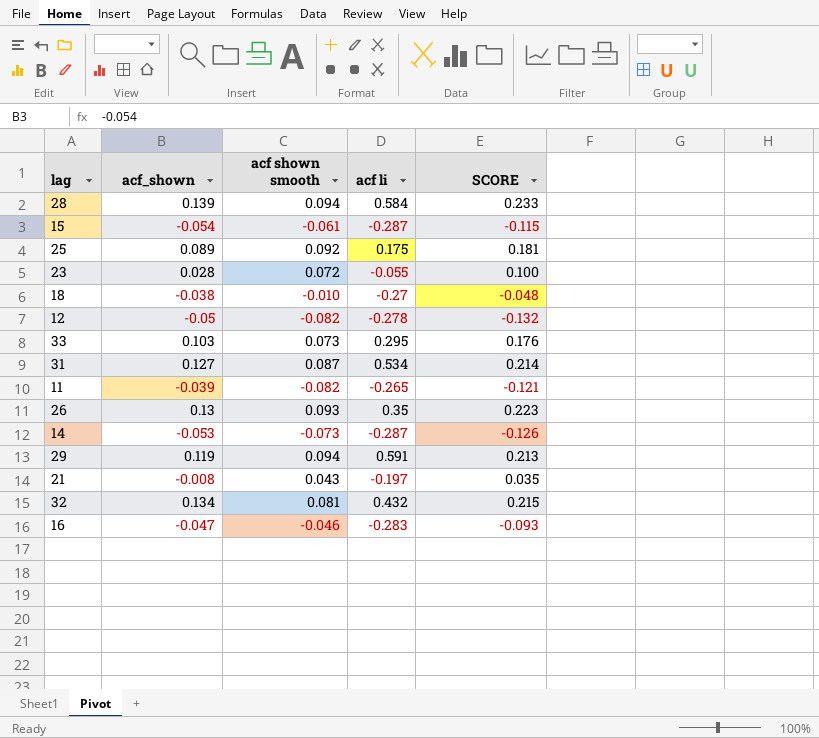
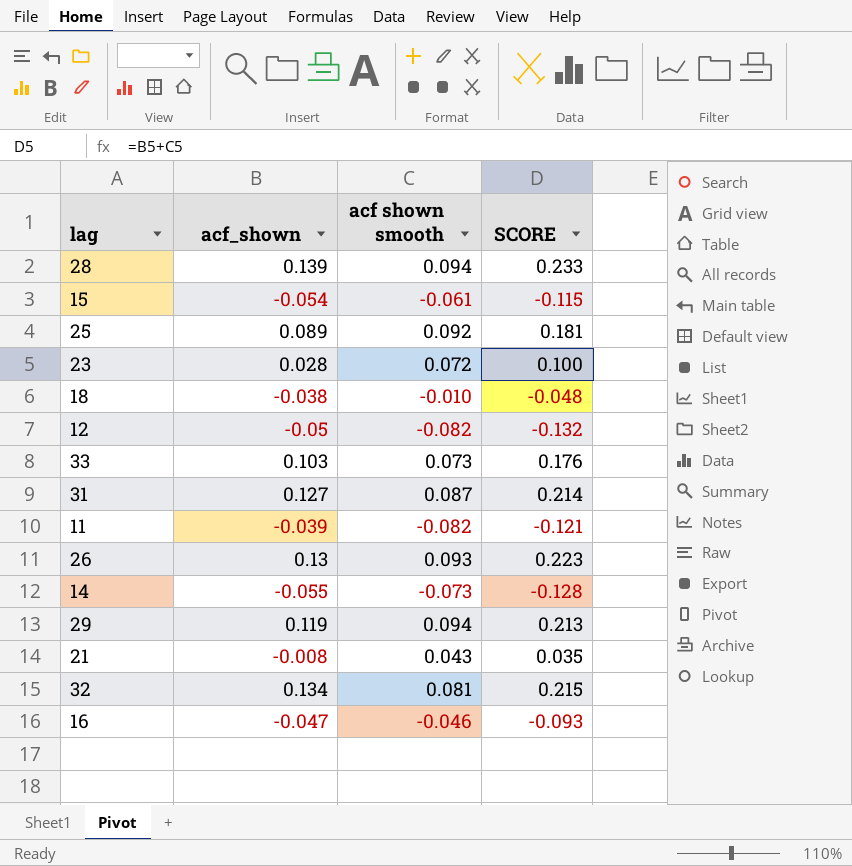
column acf li | position: 4 -> none
14 | acf_shown: -0.053 -> -0.055
14 | SCORE: -0.126 -> -0.128

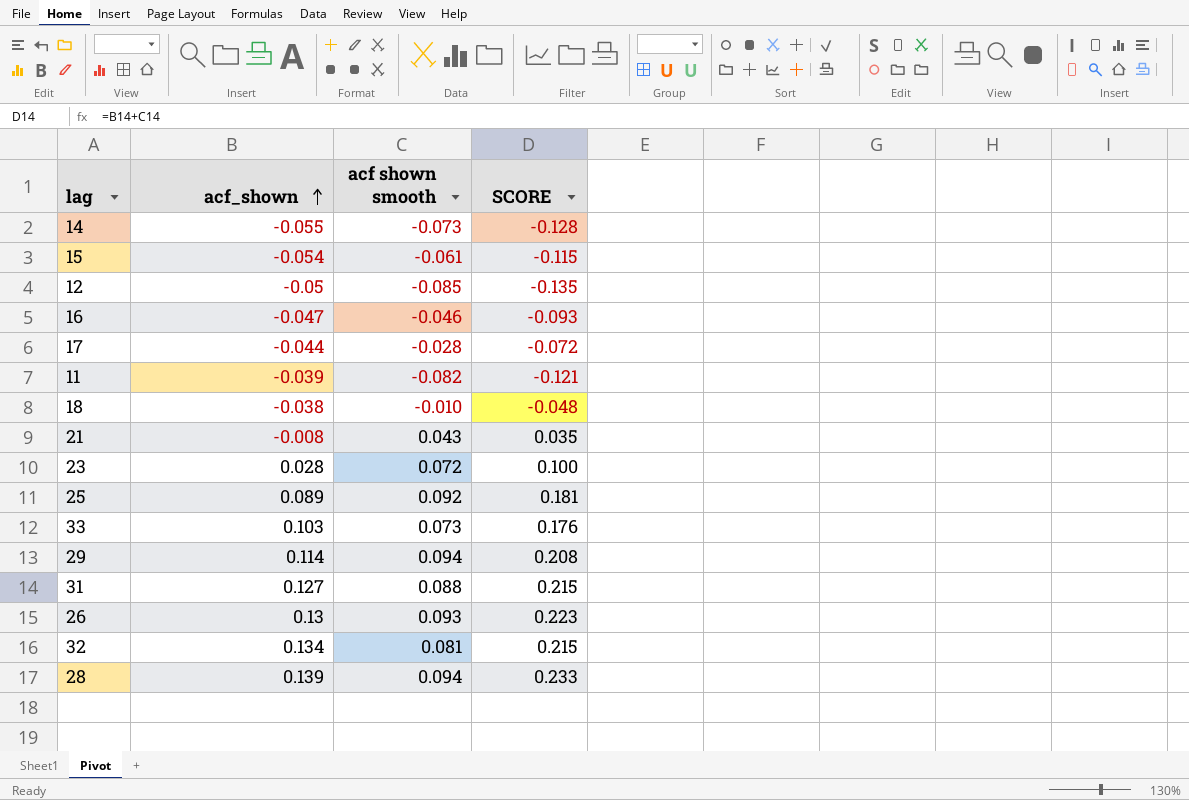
row order: none -> acf_shown ascending
12 | acf shown smooth: -0.082 -> -0.085
12 | SCORE: -0.132 -> -0.135
row 17: none -> -0.044 | -0.028 | -0.072
29 | acf_shown: 0.119 -> 0.114
29 | SCORE: 0.213 -> 0.208
31 | acf shown smooth: 0.087 -> 0.088
31 | SCORE: 0.214 -> 0.215

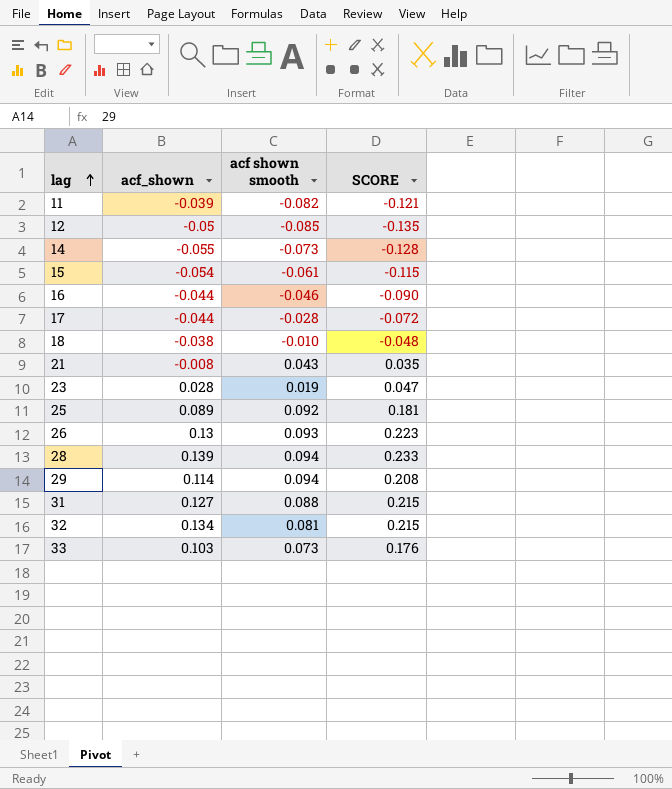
row order: acf_shown ascending -> lag ascending
16 | acf_shown: -0.047 -> -0.044
16 | SCORE: -0.093 -> -0.090
23 | acf shown smooth: 0.072 -> 0.019
23 | SCORE: 0.100 -> 0.047

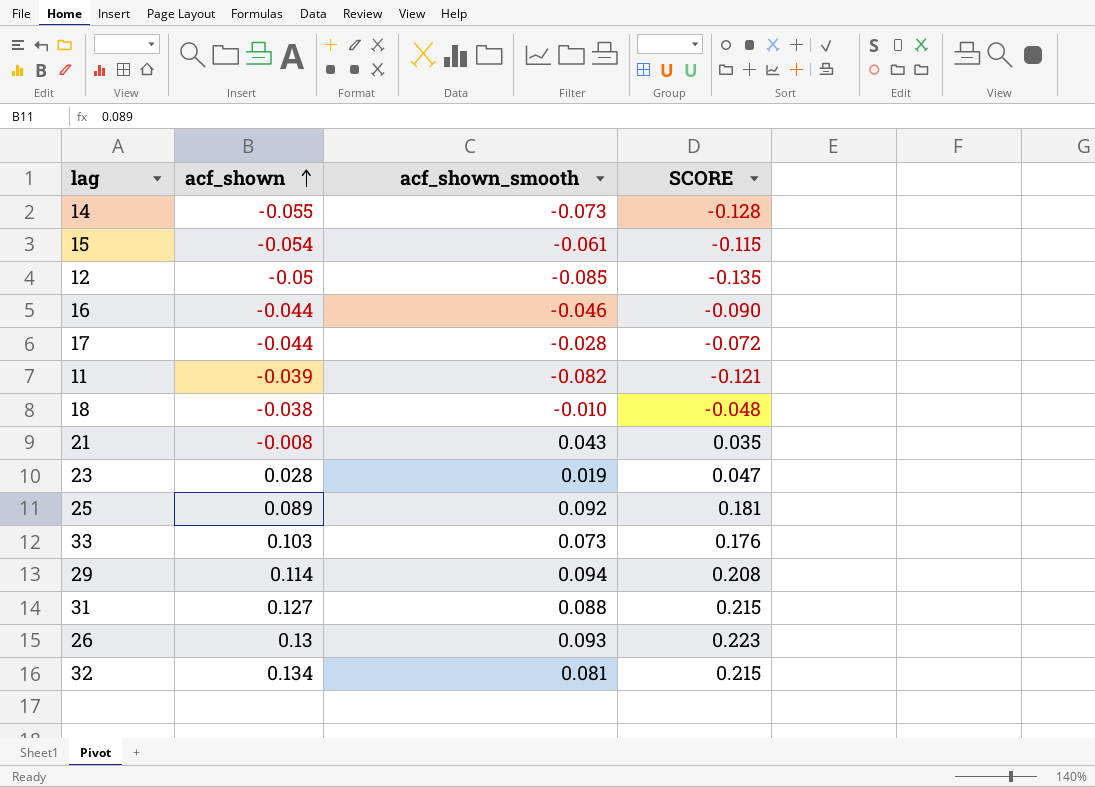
row order: lag ascending -> acf_shown ascending
column name: acf shown smooth -> acf_shown_smooth
row 28: 0.139 | 0.094 | 0.233 -> none

